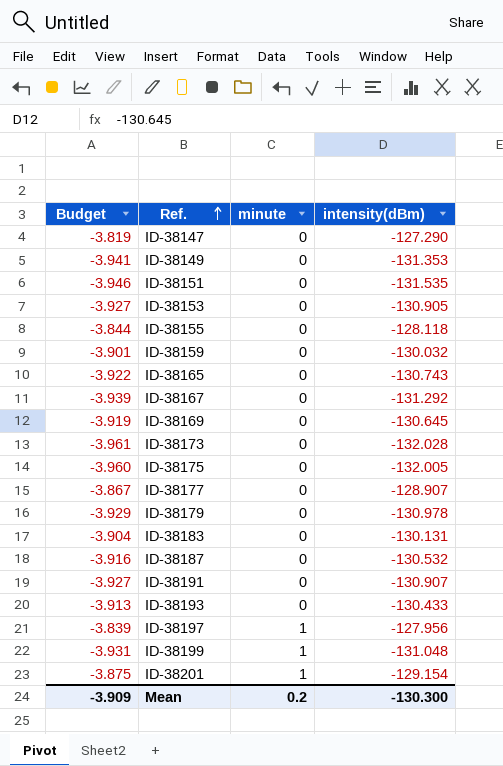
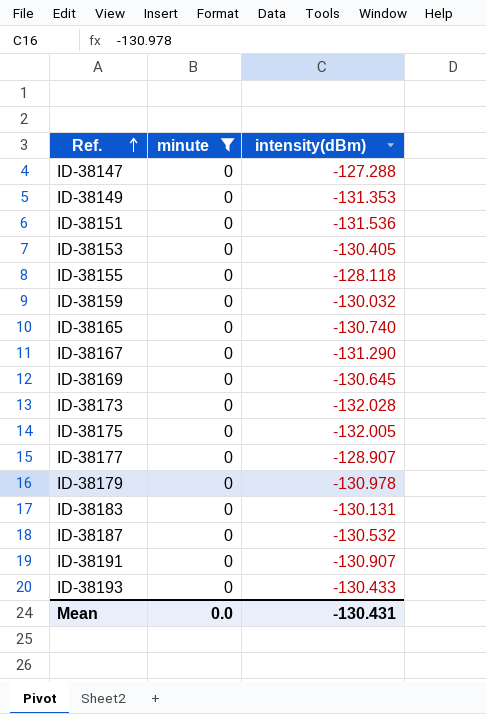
filter: none -> minute = 0
column Budget | formula: [intensity(dBm)] * 0.03 -> none
ID-38147 | intensity(dBm): -127.290 -> -127.288
ID-38151 | intensity(dBm): -131.535 -> -131.536
ID-38153 | intensity(dBm): -130.905 -> -130.405
ID-38165 | intensity(dBm): -130.743 -> -130.740
ID-38167 | intensity(dBm): -131.292 -> -131.290
Mean | minute: 0.2 -> 0.0
Mean | intensity(dBm): -130.300 -> -130.431

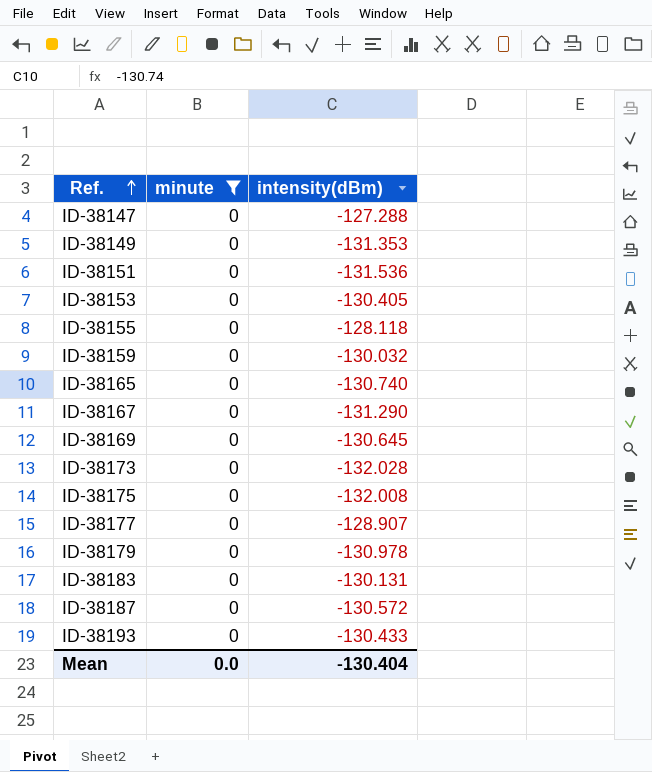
row ID-38191: 0 | -130.907 -> none
ID-38175 | intensity(dBm): -132.005 -> -132.008
ID-38187 | intensity(dBm): -130.532 -> -130.572
Mean | intensity(dBm): -130.431 -> -130.404

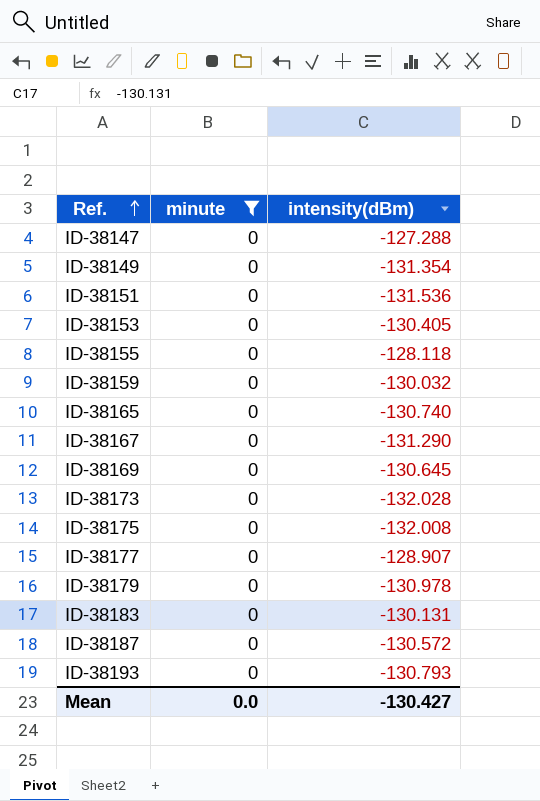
ID-38149 | intensity(dBm): -131.353 -> -131.354
ID-38193 | intensity(dBm): -130.433 -> -130.793
Mean | intensity(dBm): -130.404 -> -130.427

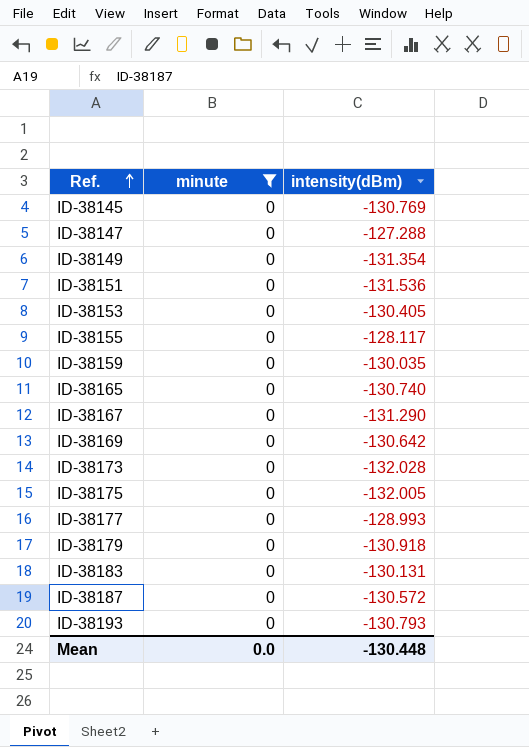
row ID-38145: none -> 0 | -130.769
ID-38155 | intensity(dBm): -128.118 -> -128.117
ID-38159 | intensity(dBm): -130.032 -> -130.035
ID-38169 | intensity(dBm): -130.645 -> -130.642
ID-38175 | intensity(dBm): -132.008 -> -132.005
ID-38177 | intensity(dBm): -128.907 -> -128.993
ID-38179 | intensity(dBm): -130.978 -> -130.918
Mean | intensity(dBm): -130.427 -> -130.448

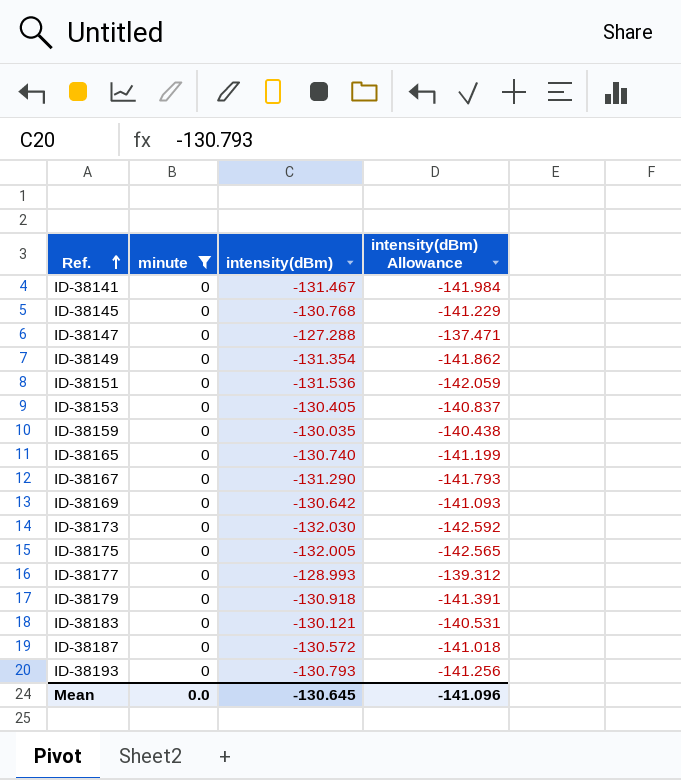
column intensity(dBm) Allowance | formula: none -> [intensity(dBm)] * 1.08
row ID-38155: 0 | -128.117 -> none
row ID-38141: none -> 0 | -131.467 | -141.984
ID-38145 | intensity(dBm): -130.769 -> -130.768
ID-38173 | intensity(dBm): -132.028 -> -132.030
ID-38183 | intensity(dBm): -130.131 -> -130.121
Mean | intensity(dBm): -130.448 -> -130.645

